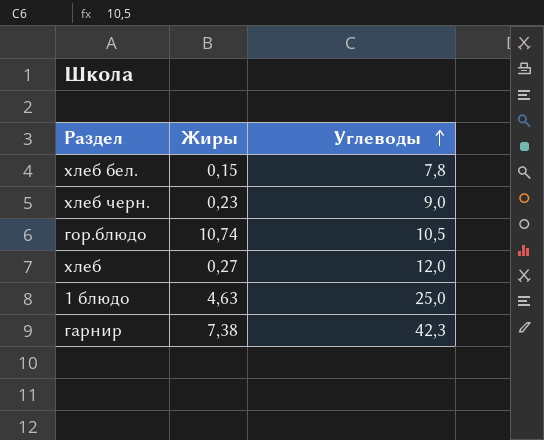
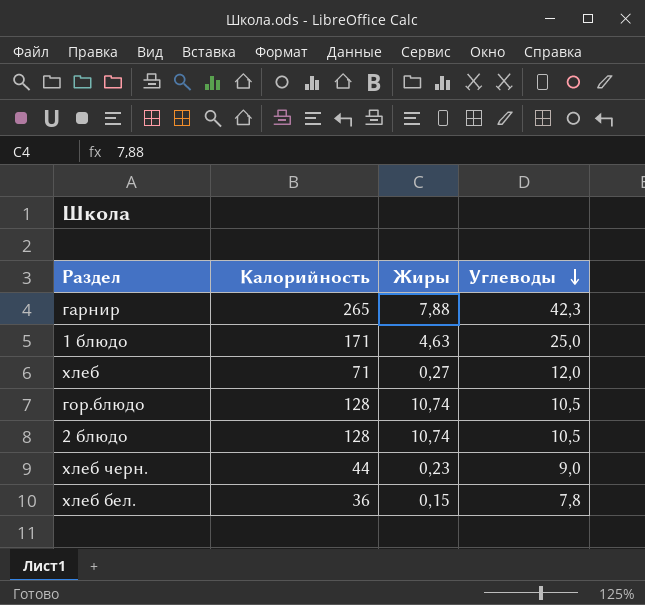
row order: Углеводы ascending -> Углеводы descending
column Калорийность | position: none -> 2
гарнир | Жиры: 7,38 -> 7,88
row 2 блюдо: none -> 128 | 10,74 | 10,5

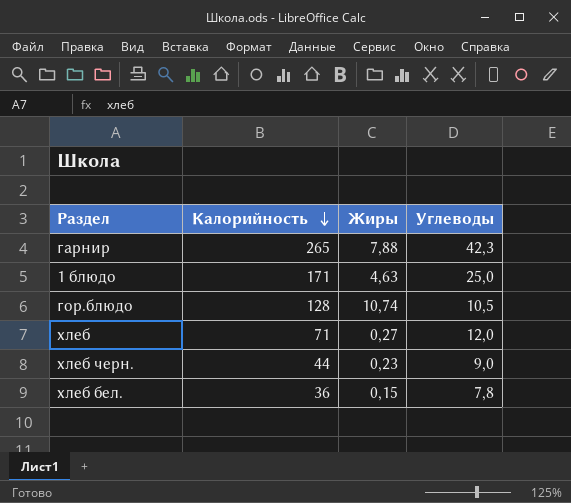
row order: Углеводы descending -> Калорийность descending
row 2 блюдо: 128 | 10,74 | 10,5 -> none

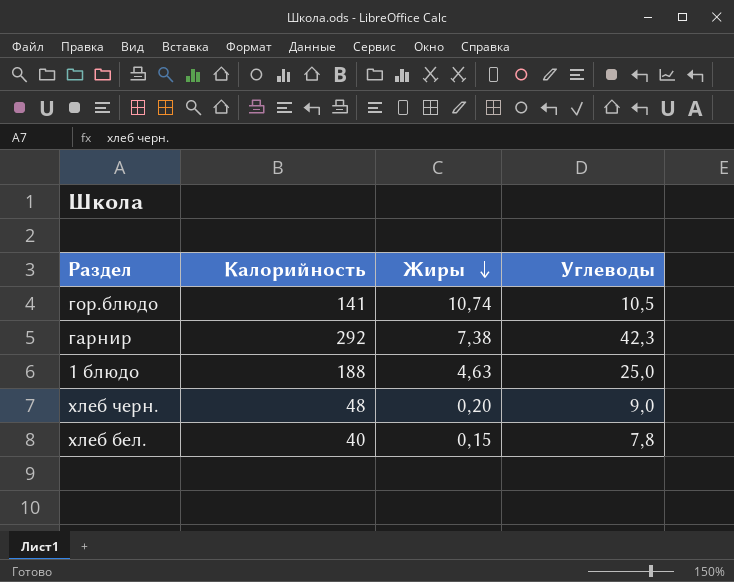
row order: Калорийность descending -> Жиры descending
row хлеб: 71 | 0,27 | 12,0 -> none
гор.блюдо | Калорийность: 128 -> 141
гарнир | Калорийность: 265 -> 292
гарнир | Жиры: 7,88 -> 7,38
1 блюдо | Калорийность: 171 -> 188
хлеб черн. | Калорийность: 44 -> 48
хлеб черн. | Жиры: 0,23 -> 0,20
хлеб бел. | Калорийность: 36 -> 40

